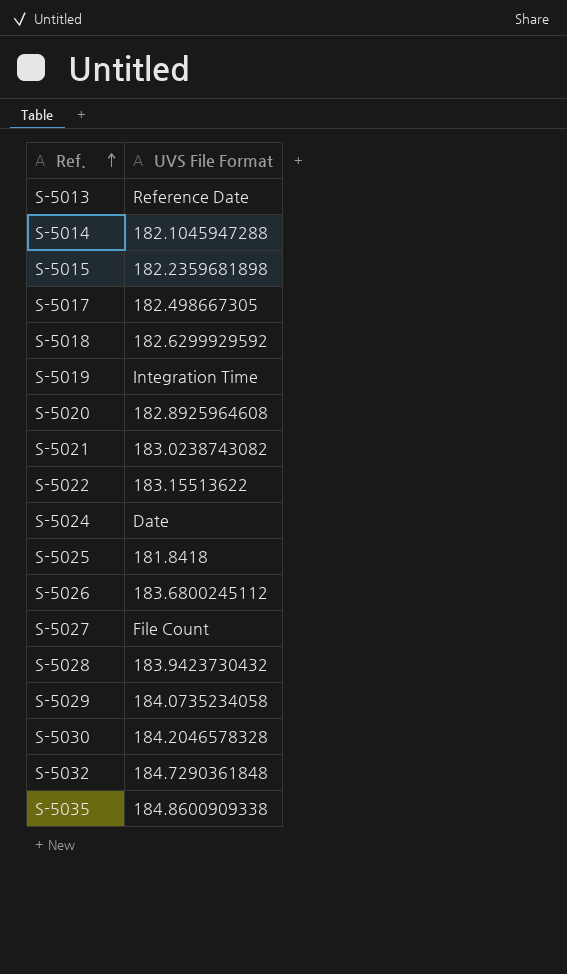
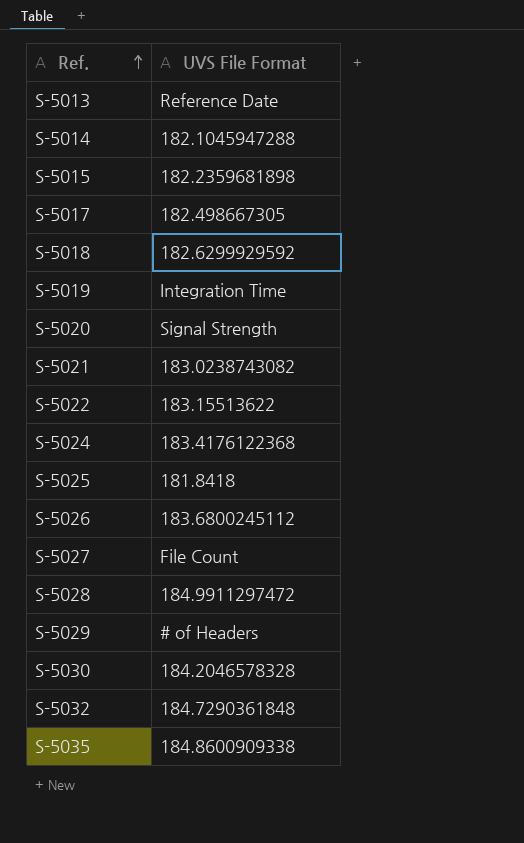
S-5020 | UVS File Format: 182.8925964608 -> Signal Strength
S-5024 | UVS File Format: Date -> 183.4176122368
S-5028 | UVS File Format: 183.9423730432 -> 184.9911297472
S-5029 | UVS File Format: 184.0735234058 -> # of Headers

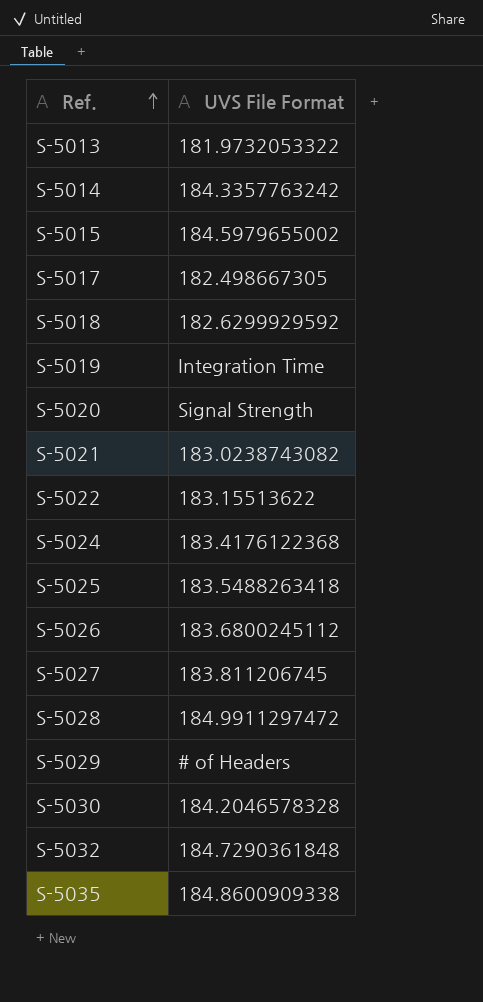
S-5013 | UVS File Format: Reference Date -> 181.9732053322
S-5014 | UVS File Format: 182.1045947288 -> 184.3357763242
S-5015 | UVS File Format: 182.2359681898 -> 184.5979655002
S-5025 | UVS File Format: 181.8418 -> 183.5488263418
S-5027 | UVS File Format: File Count -> 183.811206745

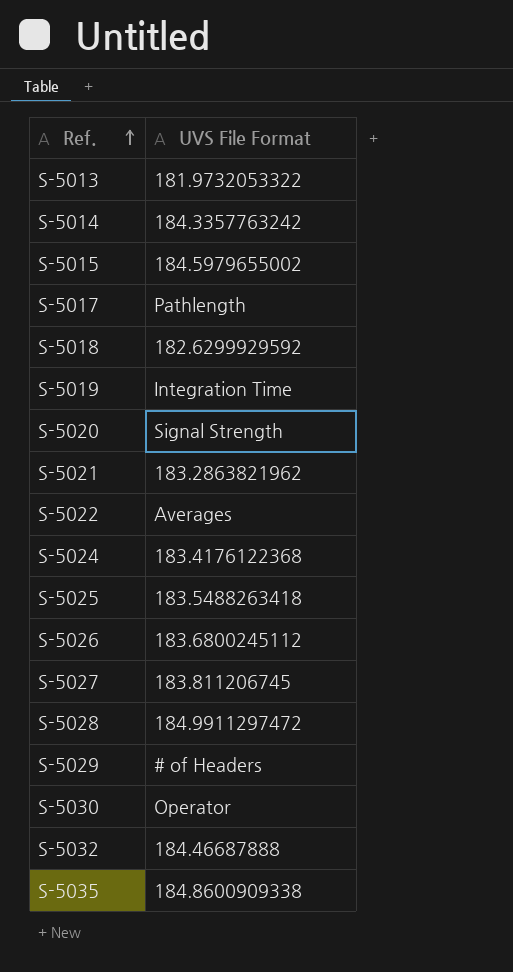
S-5017 | UVS File Format: 182.498667305 -> Pathlength
S-5021 | UVS File Format: 183.0238743082 -> 183.2863821962
S-5022 | UVS File Format: 183.15513622 -> Averages
S-5030 | UVS File Format: 184.2046578328 -> Operator
S-5032 | UVS File Format: 184.7290361848 -> 184.46687888

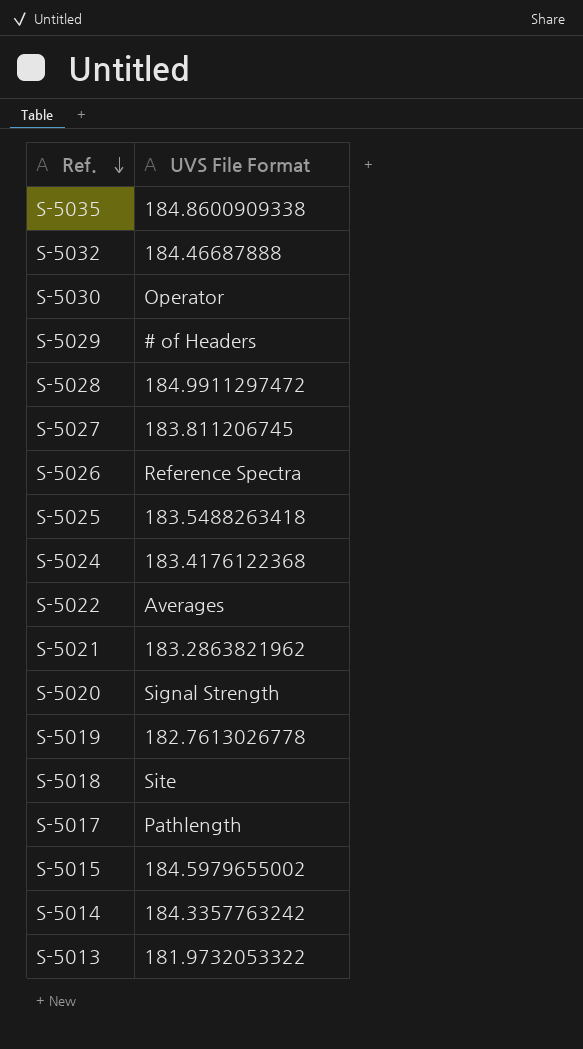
row order: Ref. ascending -> Ref. descending
S-5026 | UVS File Format: 183.6800245112 -> Reference Spectra
S-5019 | UVS File Format: Integration Time -> 182.7613026778
S-5018 | UVS File Format: 182.6299929592 -> Site

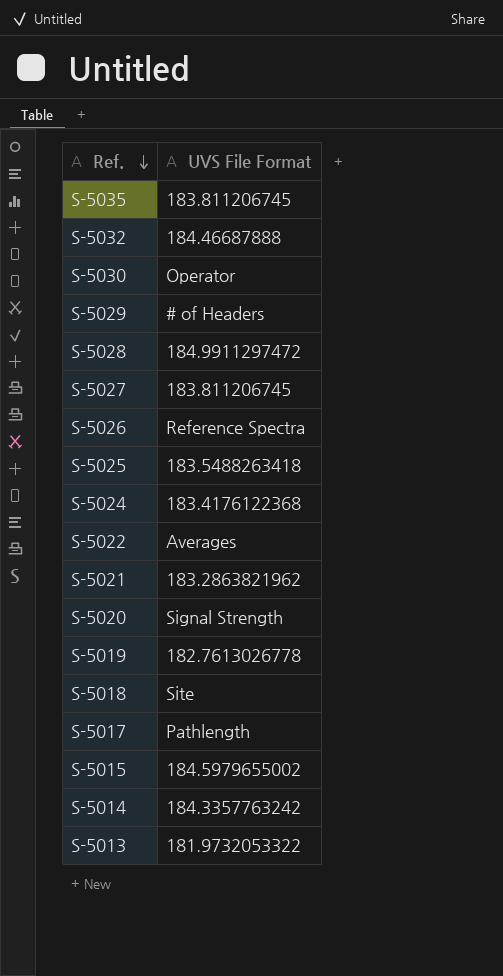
S-5035 | UVS File Format: 184.8600909338 -> 183.811206745

